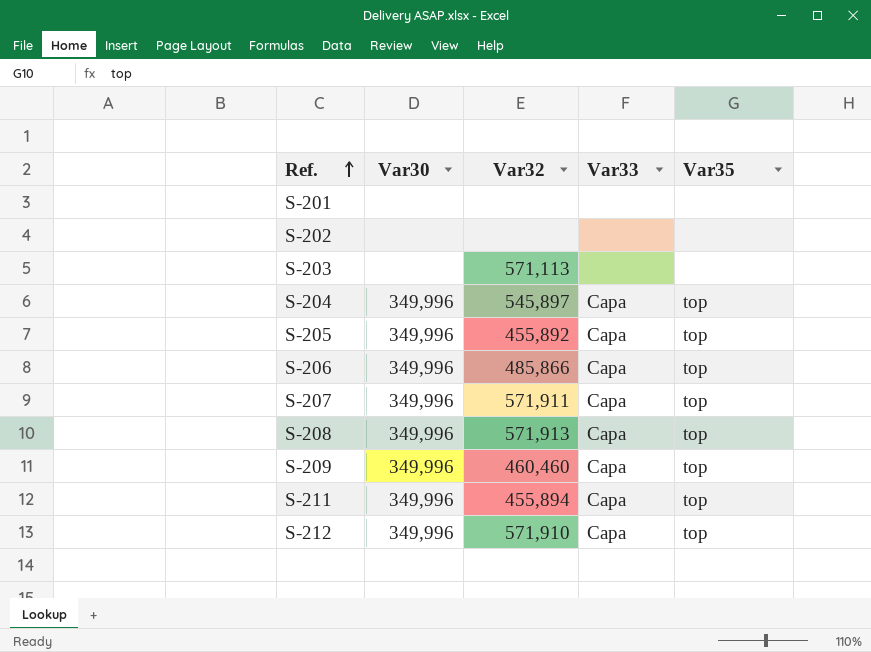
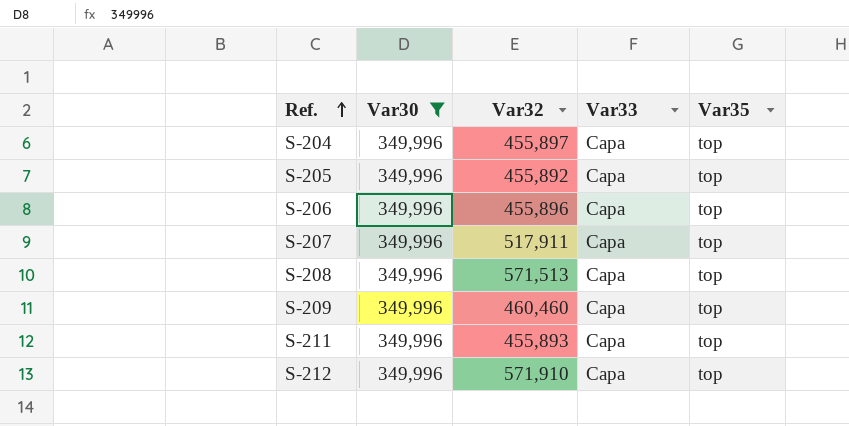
filter: none -> Var30 = 349,996
S-204 | Var32: 545,897 -> 455,897
S-206 | Var32: 485,866 -> 455,896
S-207 | Var32: 571,911 -> 517,911
S-208 | Var32: 571,913 -> 571,513
S-211 | Var32: 455,894 -> 455,893

